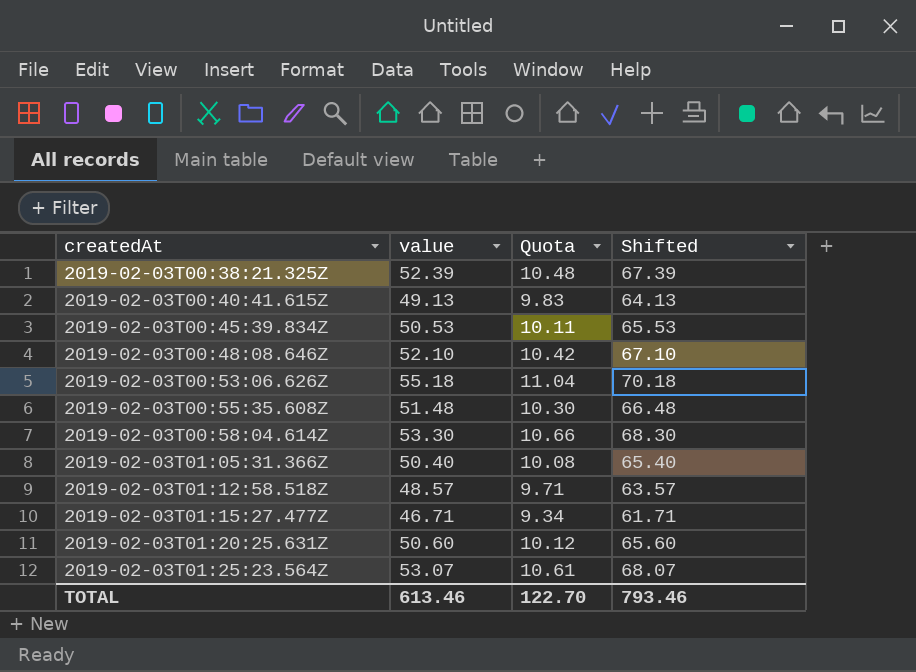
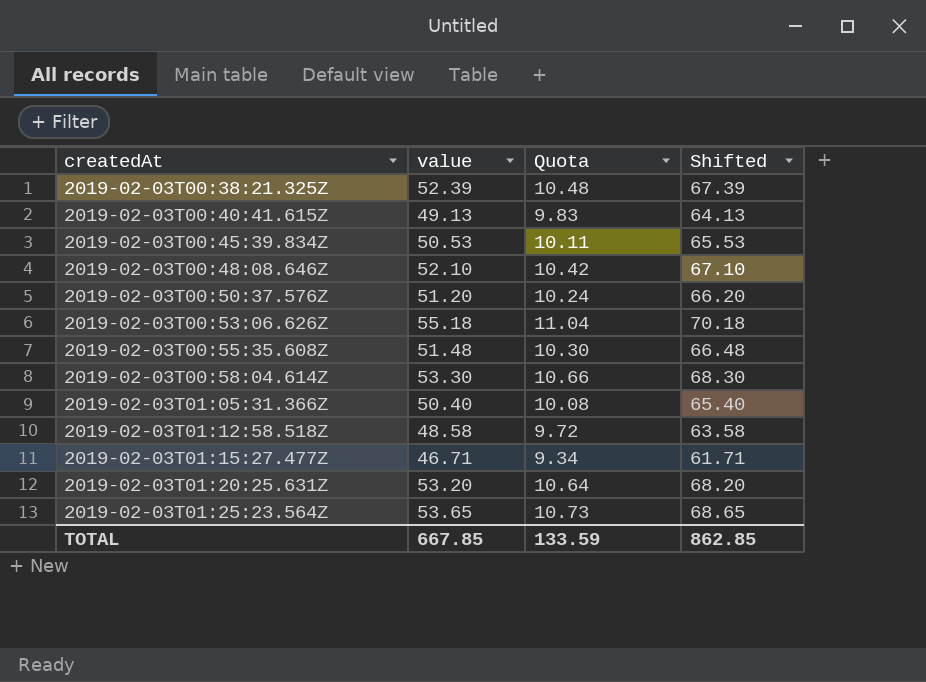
row 2019-02-03T00:50:37.576Z: none -> 51.20 | 10.24 | 66.20
2019-02-03T01:12:58.518Z | value: 48.57 -> 48.58
2019-02-03T01:12:58.518Z | Quota: 9.71 -> 9.72
2019-02-03T01:12:58.518Z | Shifted: 63.57 -> 63.58
2019-02-03T01:20:25.631Z | value: 50.60 -> 53.20
2019-02-03T01:20:25.631Z | Quota: 10.12 -> 10.64
2019-02-03T01:20:25.631Z | Shifted: 65.60 -> 68.20
2019-02-03T01:25:23.564Z | value: 53.07 -> 53.65
2019-02-03T01:25:23.564Z | Quota: 10.61 -> 10.73
2019-02-03T01:25:23.564Z | Shifted: 68.07 -> 68.65
TOTAL | value: 613.46 -> 667.85
TOTAL | Quota: 122.70 -> 133.59
TOTAL | Shifted: 793.46 -> 862.85

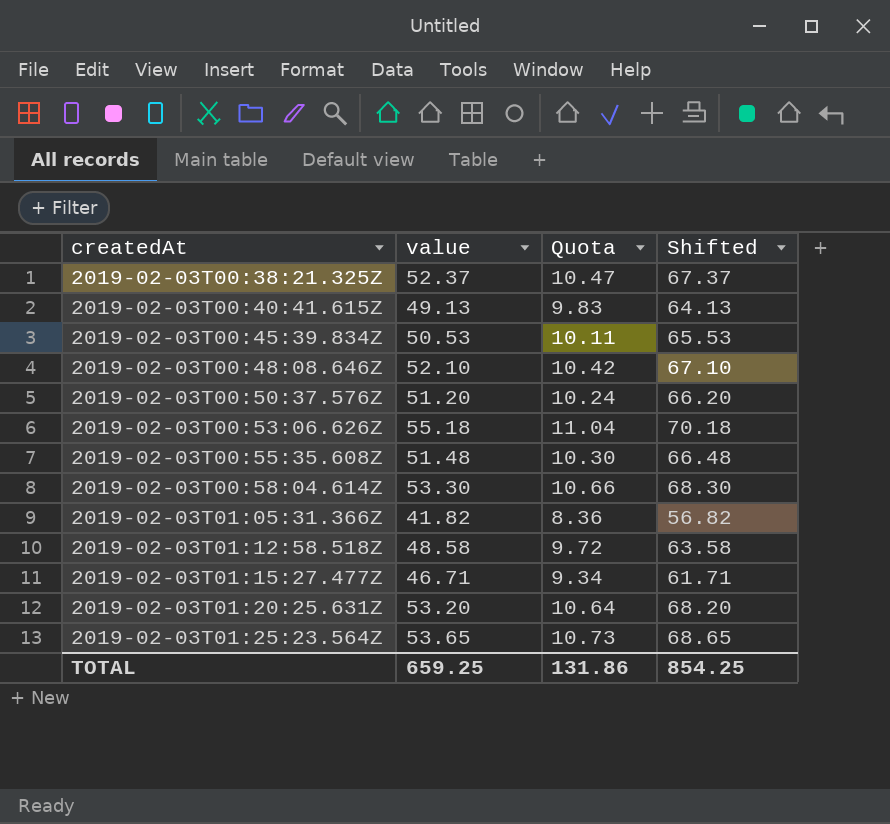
2019-02-03T00:38:21.325Z | value: 52.39 -> 52.37
2019-02-03T00:38:21.325Z | Quota: 10.48 -> 10.47
2019-02-03T00:38:21.325Z | Shifted: 67.39 -> 67.37
2019-02-03T01:05:31.366Z | value: 50.40 -> 41.82
2019-02-03T01:05:31.366Z | Quota: 10.08 -> 8.36
2019-02-03T01:05:31.366Z | Shifted: 65.40 -> 56.82
TOTAL | value: 667.85 -> 659.25
TOTAL | Quota: 133.59 -> 131.86
TOTAL | Shifted: 862.85 -> 854.25

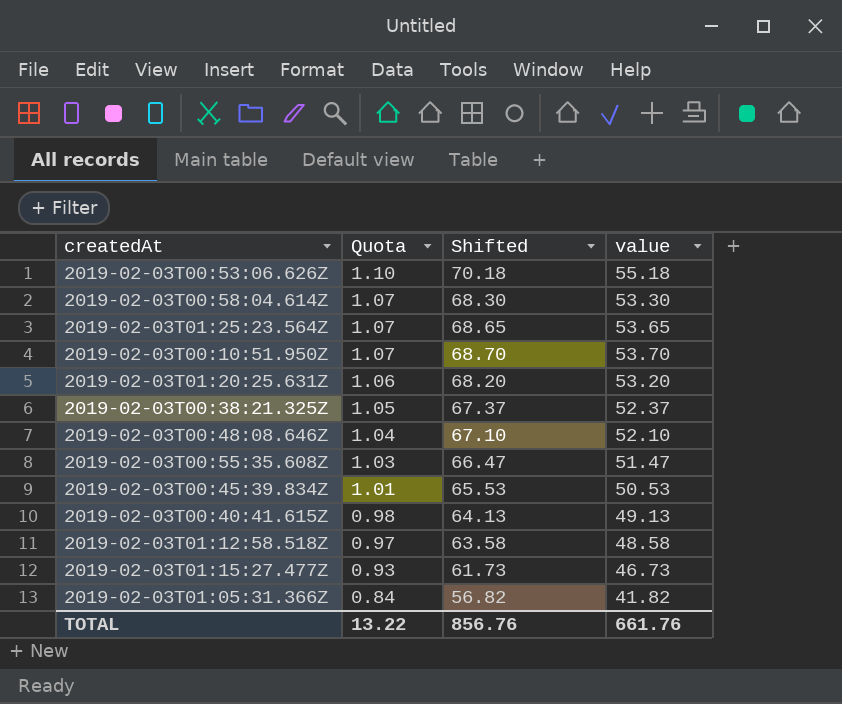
row order: createdAt ascending -> Quota descending
column Quota | formula: [value] * 0.2 -> [value] * 0.02
column value | position: 2 -> 4
row 2019-02-03T00:50:37.576Z: 51.20 | 10.24 | 66.20 -> none
row 2019-02-03T00:10:51.950Z: none -> 1.07 | 68.70 | 53.70
2019-02-03T00:55:35.608Z | Shifted: 66.48 -> 66.47
2019-02-03T00:55:35.608Z | value: 51.48 -> 51.47
2019-02-03T01:15:27.477Z | Shifted: 61.71 -> 61.73
2019-02-03T01:15:27.477Z | value: 46.71 -> 46.73
TOTAL | Quota: 131.86 -> 13.22
TOTAL | Shifted: 854.25 -> 856.76
TOTAL | value: 659.25 -> 661.76

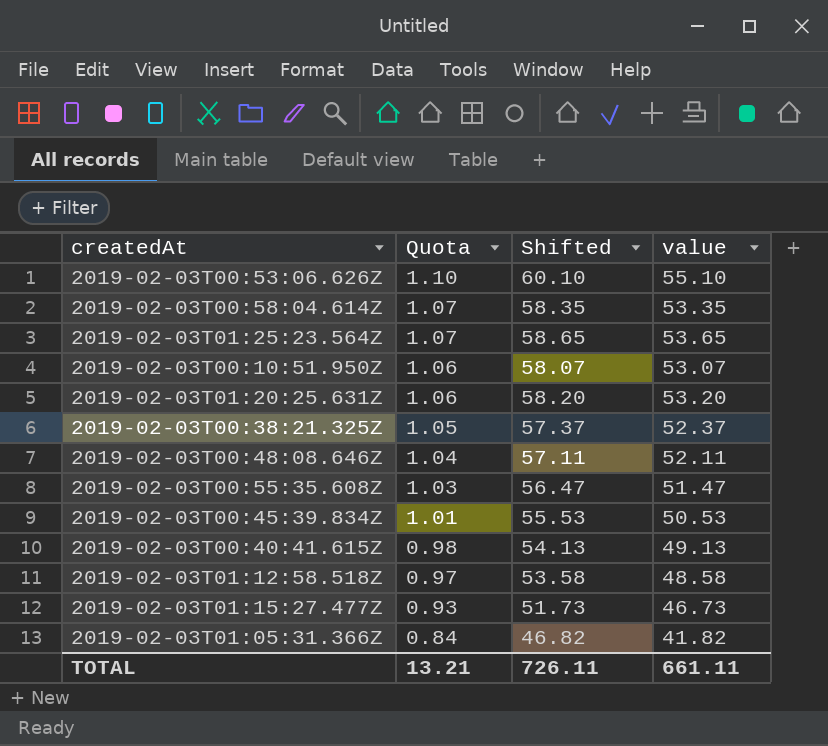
column Shifted | formula: [value] + 15 -> [value] + 5
2019-02-03T00:53:06.626Z | value: 55.18 -> 55.10
2019-02-03T00:58:04.614Z | value: 53.30 -> 53.35
2019-02-03T00:10:51.950Z | Quota: 1.07 -> 1.06
2019-02-03T00:10:51.950Z | value: 53.70 -> 53.07
2019-02-03T00:48:08.646Z | value: 52.10 -> 52.11
TOTAL | Quota: 13.22 -> 13.21
TOTAL | Shifted: 856.76 -> 726.11
TOTAL | value: 661.76 -> 661.11

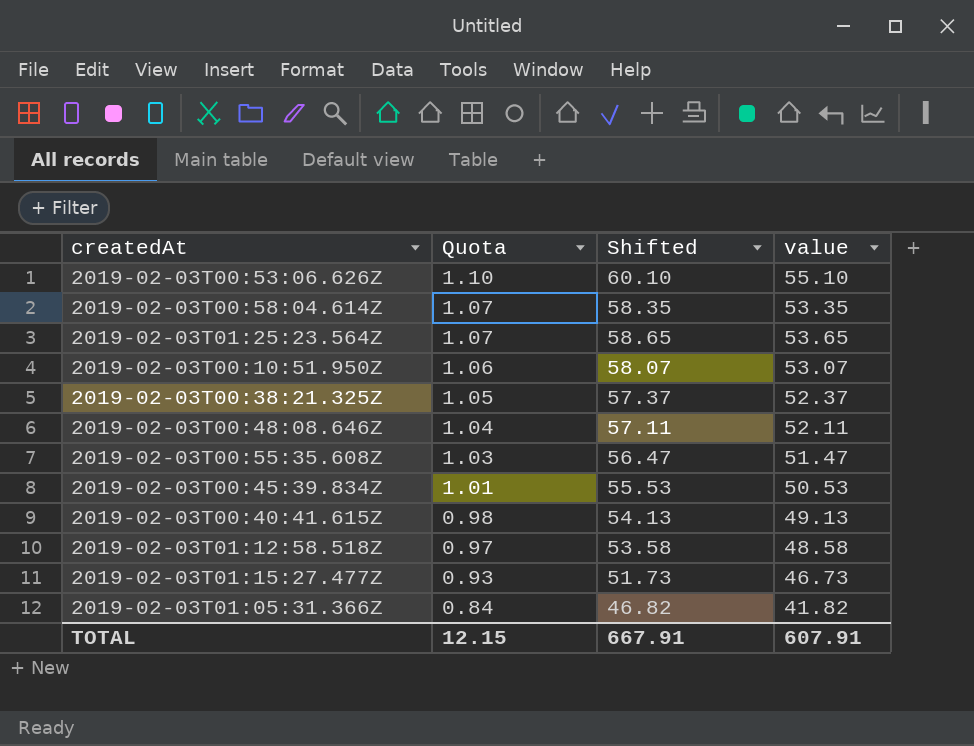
row 2019-02-03T01:20:25.631Z: 1.06 | 58.20 | 53.20 -> none
TOTAL | Quota: 13.21 -> 12.15
TOTAL | Shifted: 726.11 -> 667.91
TOTAL | value: 661.11 -> 607.91

